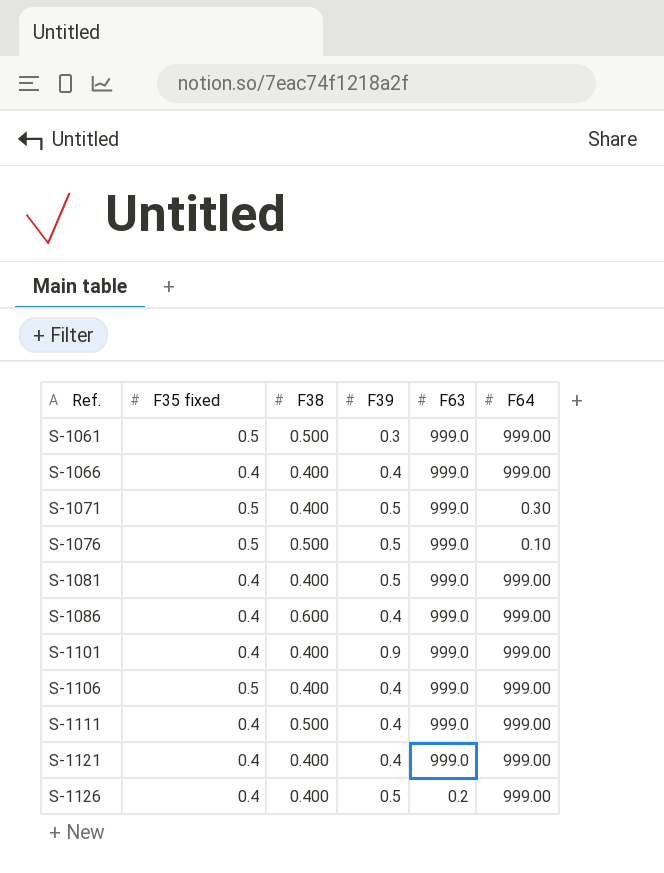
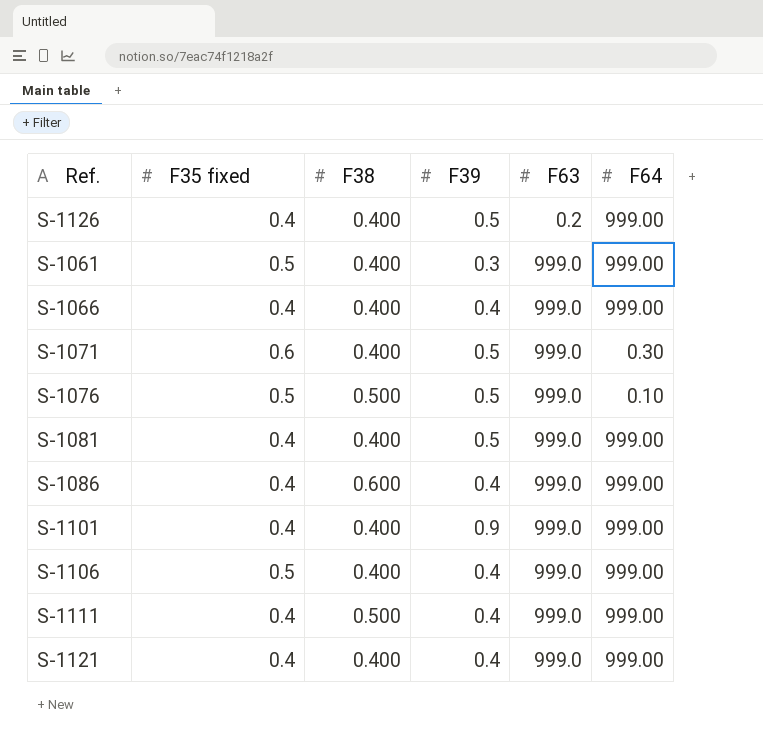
row order: Ref. ascending -> F63 ascending
S-1061 | F38: 0.500 -> 0.400
S-1071 | F35 fixed: 0.5 -> 0.6

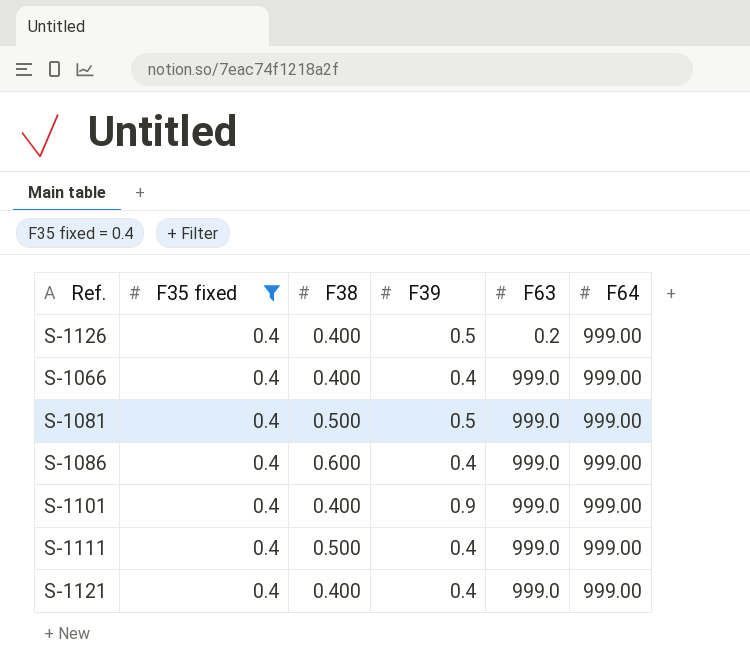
filter: none -> F35 fixed = 0.4
S-1081 | F38: 0.400 -> 0.500

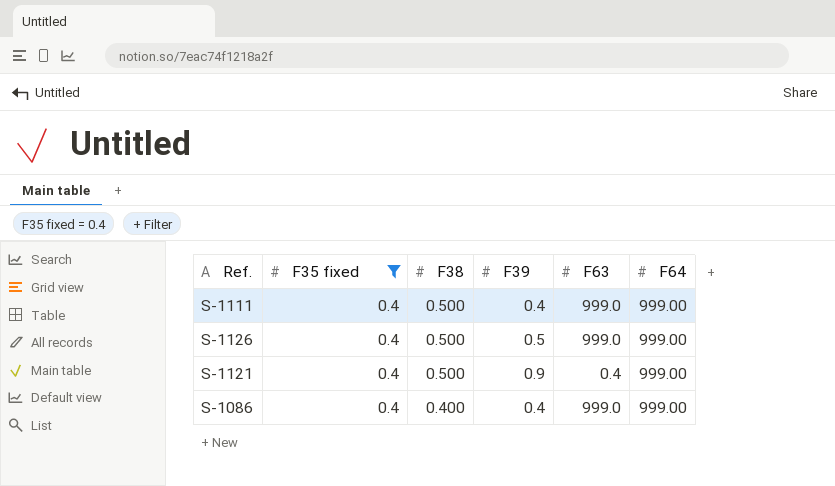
row order: F63 ascending -> F38 descending
row S-1066: 0.4 | 0.400 | 0.4 | 999.0 | 999.00 -> none
row S-1081: 0.4 | 0.500 | 0.5 | 999.0 | 999.00 -> none
row S-1101: 0.4 | 0.400 | 0.9 | 999.0 | 999.00 -> none
S-1126 | F38: 0.400 -> 0.500
S-1126 | F63: 0.2 -> 999.0
S-1121 | F38: 0.400 -> 0.500
S-1121 | F39: 0.4 -> 0.9
S-1121 | F63: 999.0 -> 0.4
S-1086 | F38: 0.600 -> 0.400

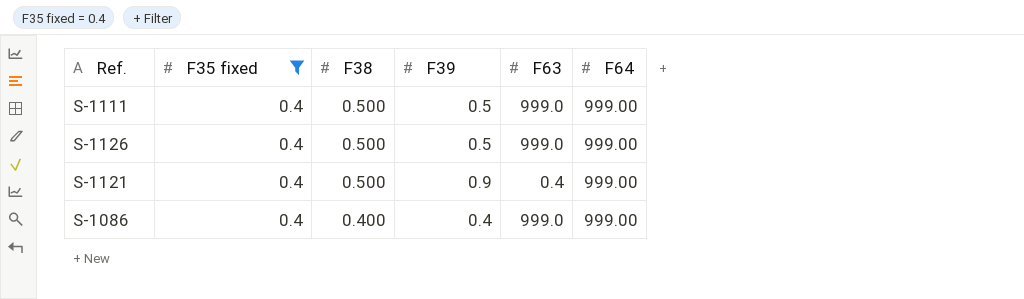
S-1111 | F39: 0.4 -> 0.5

